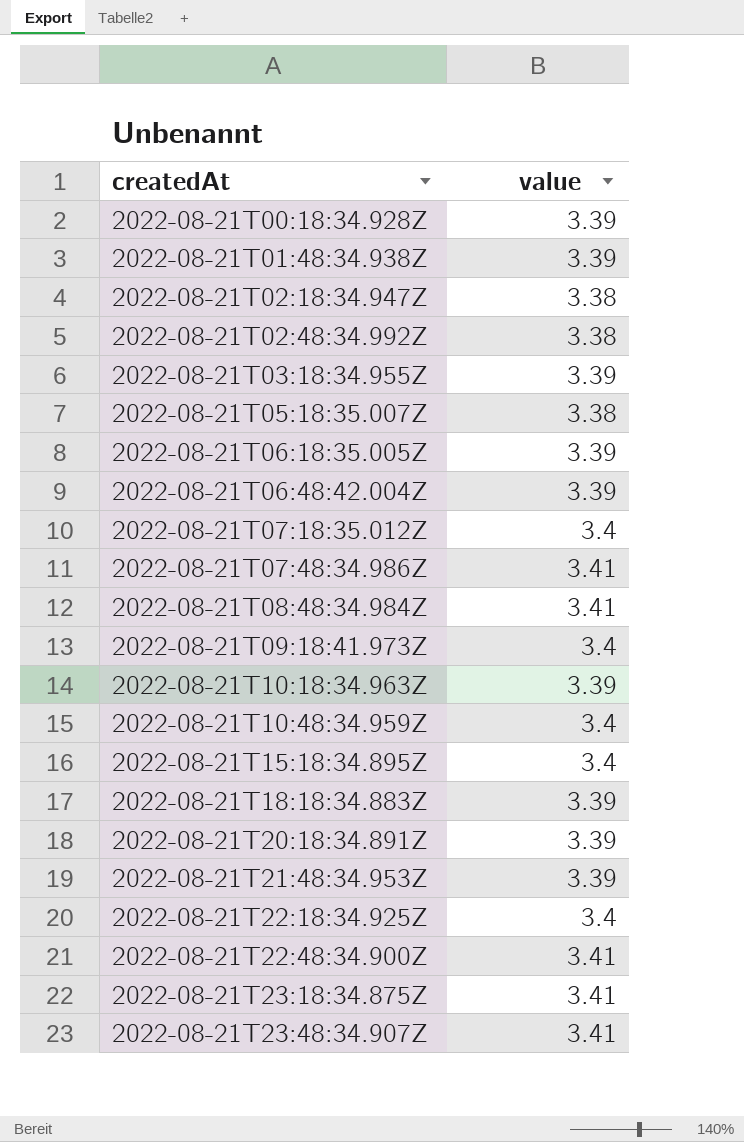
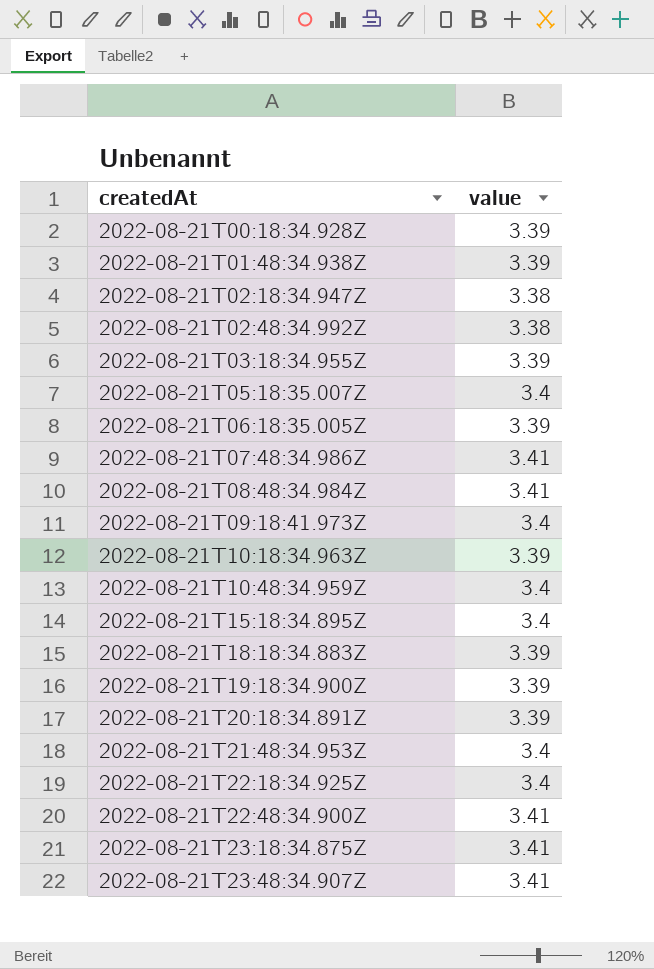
row 2022-08-21T06:48:42.004Z: 3.39 -> none
row 2022-08-21T07:18:35.012Z: 3.4 -> none
2022-08-21T05:18:35.007Z | value: 3.38 -> 3.4
row 2022-08-21T19:18:34.900Z: none -> 3.39
2022-08-21T21:48:34.953Z | value: 3.39 -> 3.4

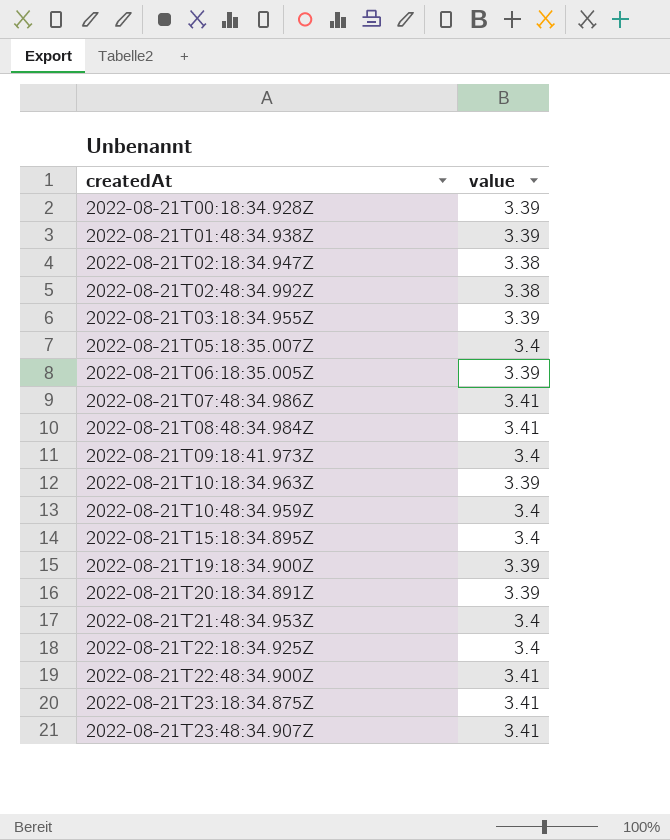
row 2022-08-21T18:18:34.883Z: 3.39 -> none

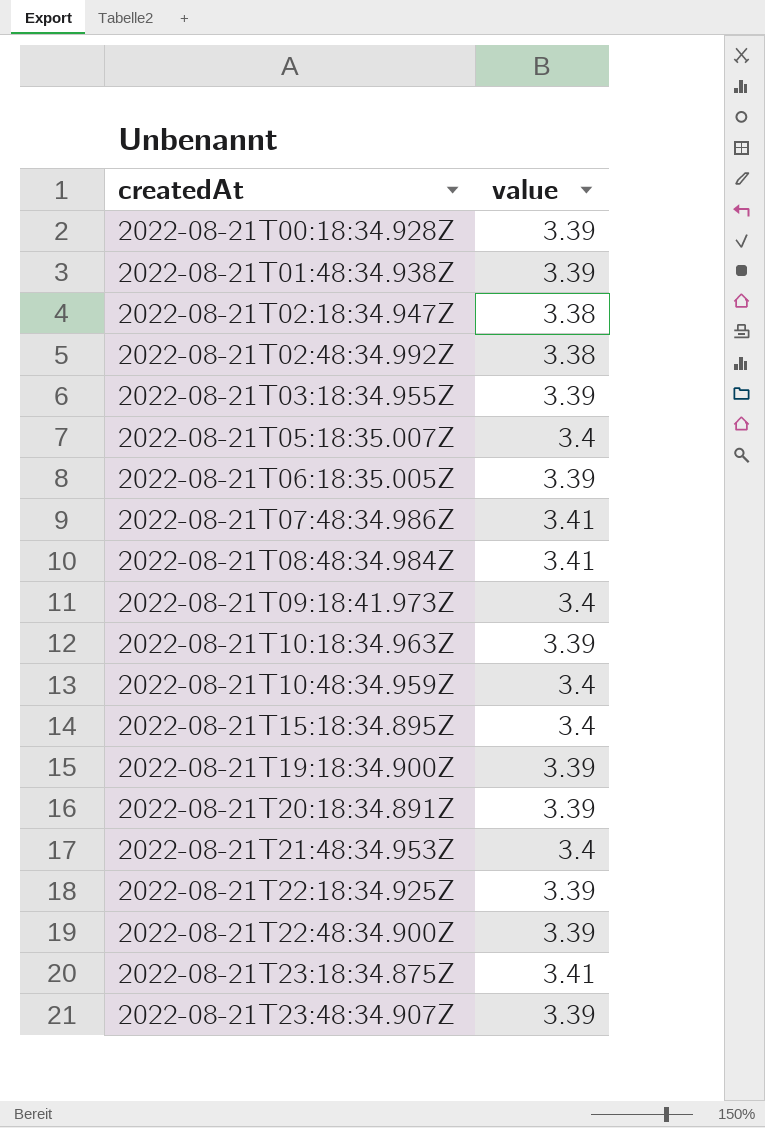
2022-08-21T22:18:34.925Z | value: 3.4 -> 3.39
2022-08-21T22:48:34.900Z | value: 3.41 -> 3.39
2022-08-21T23:48:34.907Z | value: 3.41 -> 3.39

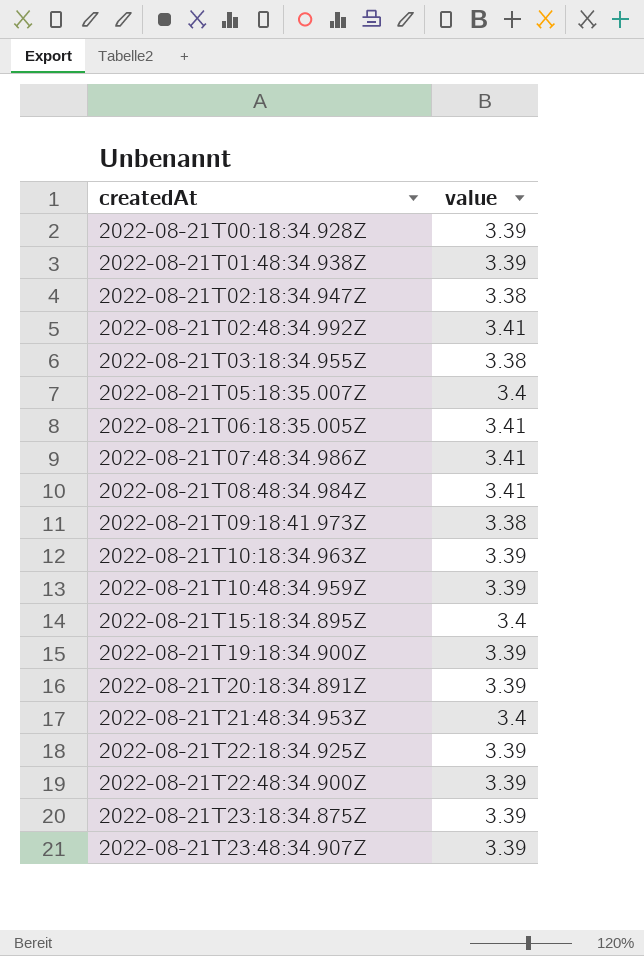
2022-08-21T02:48:34.992Z | value: 3.38 -> 3.41
2022-08-21T03:18:34.955Z | value: 3.39 -> 3.38
2022-08-21T06:18:35.005Z | value: 3.39 -> 3.41
2022-08-21T09:18:41.973Z | value: 3.4 -> 3.38
2022-08-21T10:48:34.959Z | value: 3.4 -> 3.39
2022-08-21T23:18:34.875Z | value: 3.41 -> 3.39

